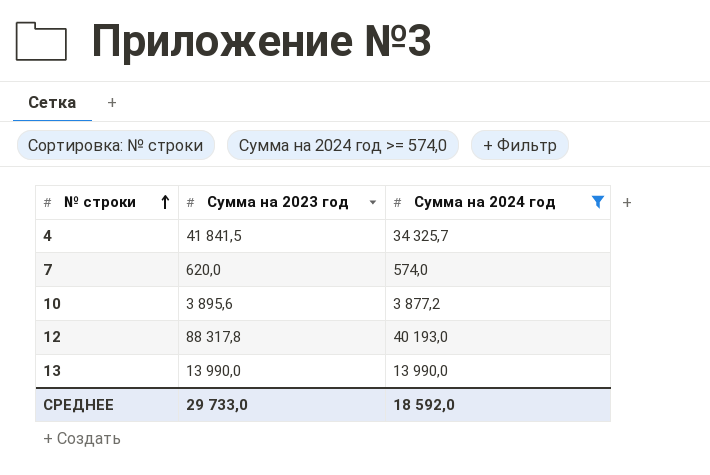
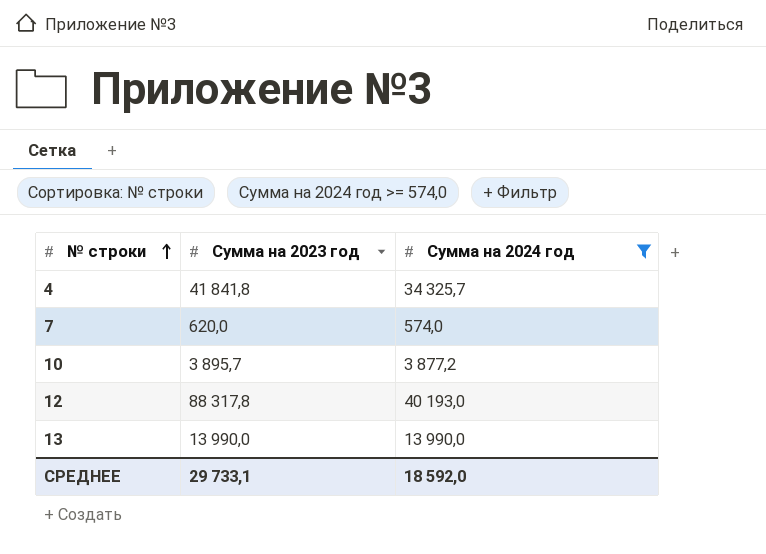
4 | Сумма на 2023 год: 41 841,5 -> 41 841,8
10 | Сумма на 2023 год: 3 895,6 -> 3 895,7
СРЕДНЕЕ | Сумма на 2023 год: 29 733,0 -> 29 733,1

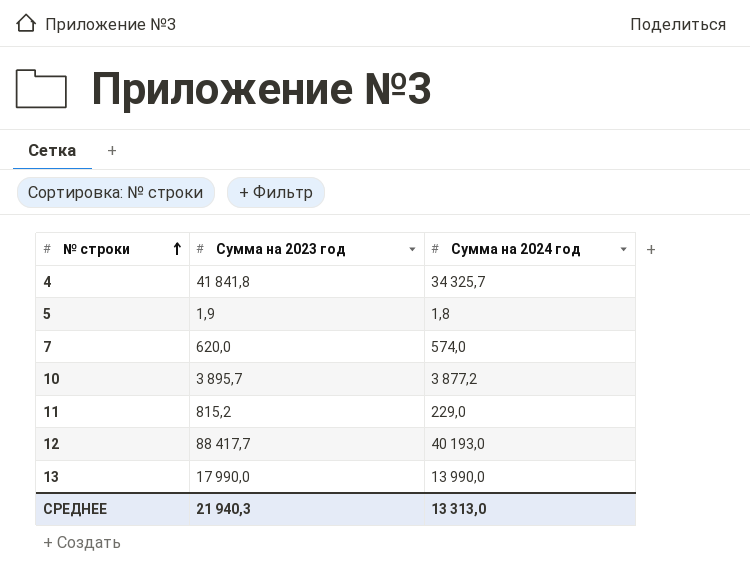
filter: Сумма на 2024 год >= 574,0 -> none
12 | Сумма на 2023 год: 88 317,8 -> 88 417,7
13 | Сумма на 2023 год: 13 990,0 -> 17 990,0
СРЕДНЕЕ | Сумма на 2023 год: 29 733,1 -> 21 940,3
СРЕДНЕЕ | Сумма на 2024 год: 18 592,0 -> 13 313,0

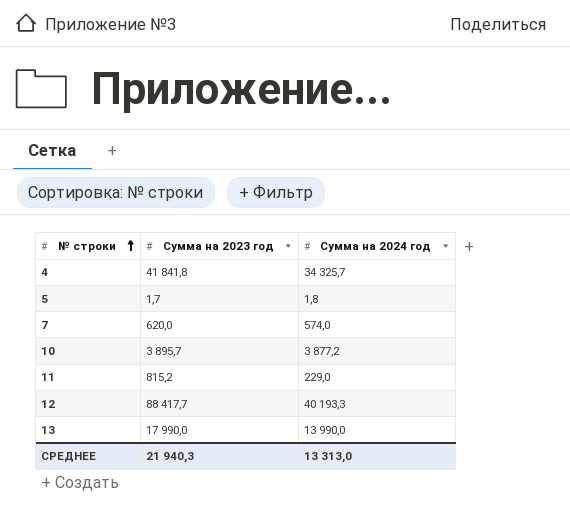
5 | Сумма на 2023 год: 1,9 -> 1,7
12 | Сумма на 2024 год: 40 193,0 -> 40 193,3

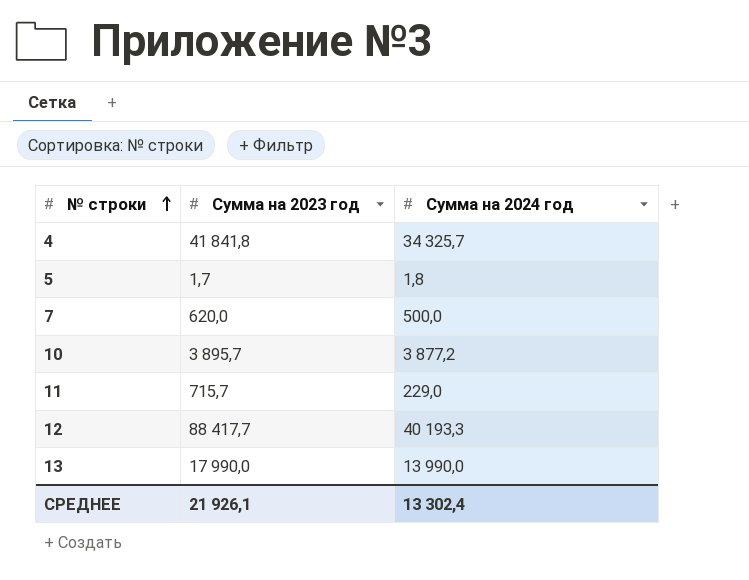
7 | Сумма на 2024 год: 574,0 -> 500,0
11 | Сумма на 2023 год: 815,2 -> 715,7
СРЕДНЕЕ | Сумма на 2023 год: 21 940,3 -> 21 926,1
СРЕДНЕЕ | Сумма на 2024 год: 13 313,0 -> 13 302,4

